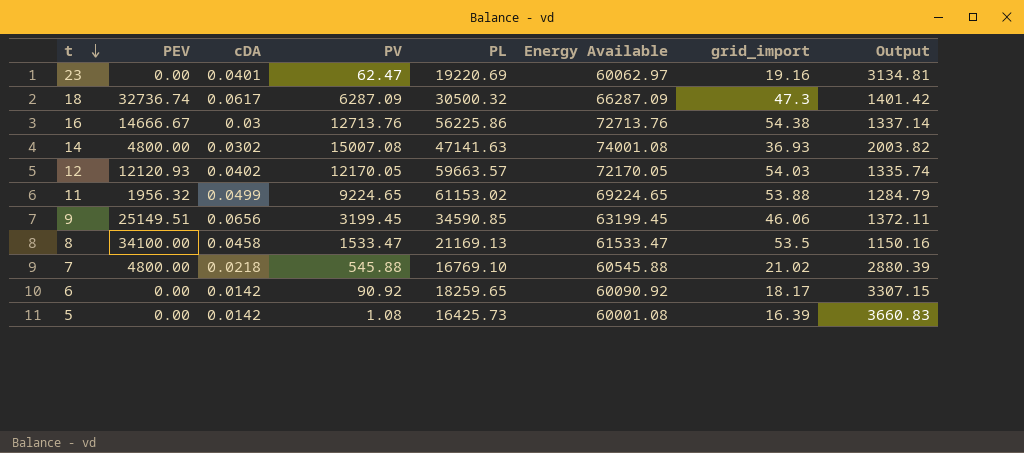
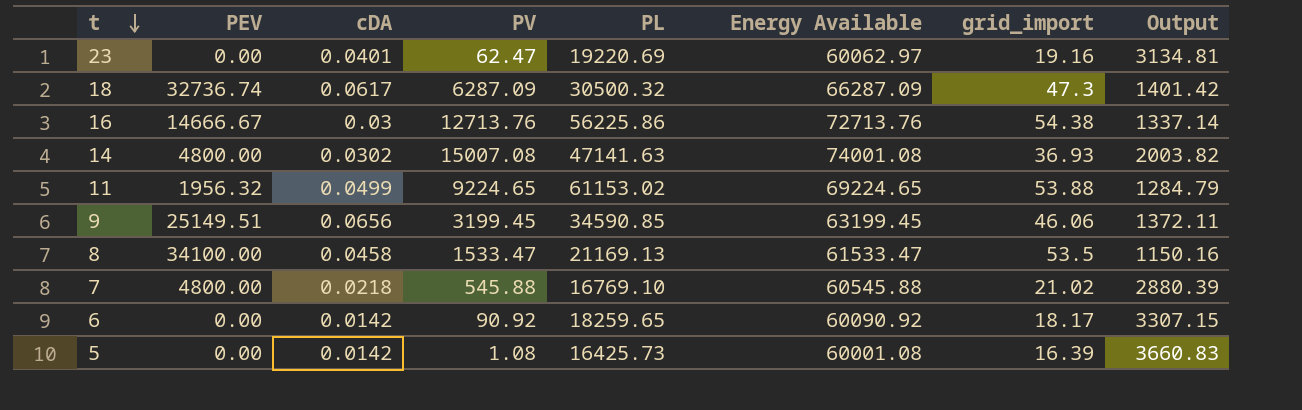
row 12: 12120.93 | 0.0402 | 12170.05 | 59663.57 | 72170.05 | 54.03 | 1335.74 -> none

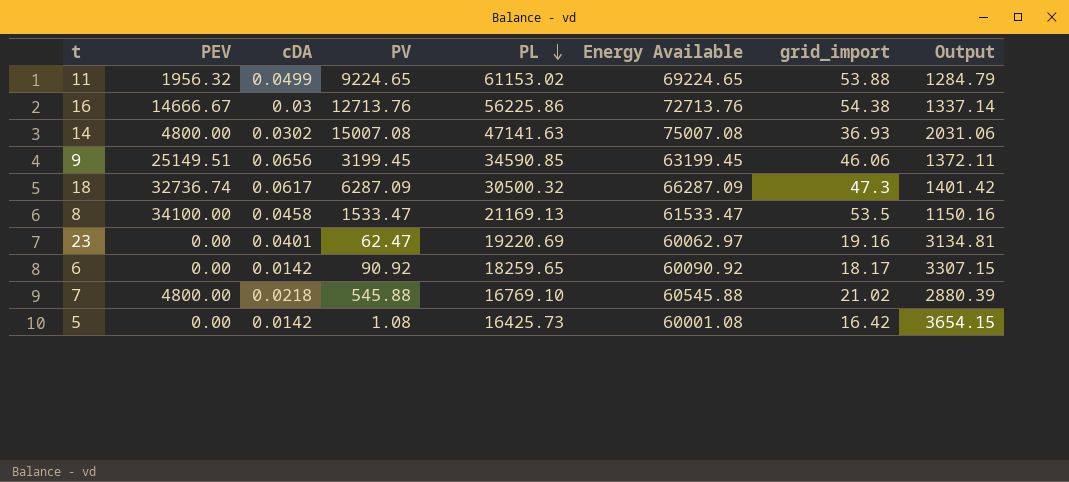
row order: t descending -> PL descending
14 | Energy Available: 74001.08 -> 75007.08
14 | Output: 2003.82 -> 2031.06
5 | grid_import: 16.39 -> 16.42
5 | Output: 3660.83 -> 3654.15

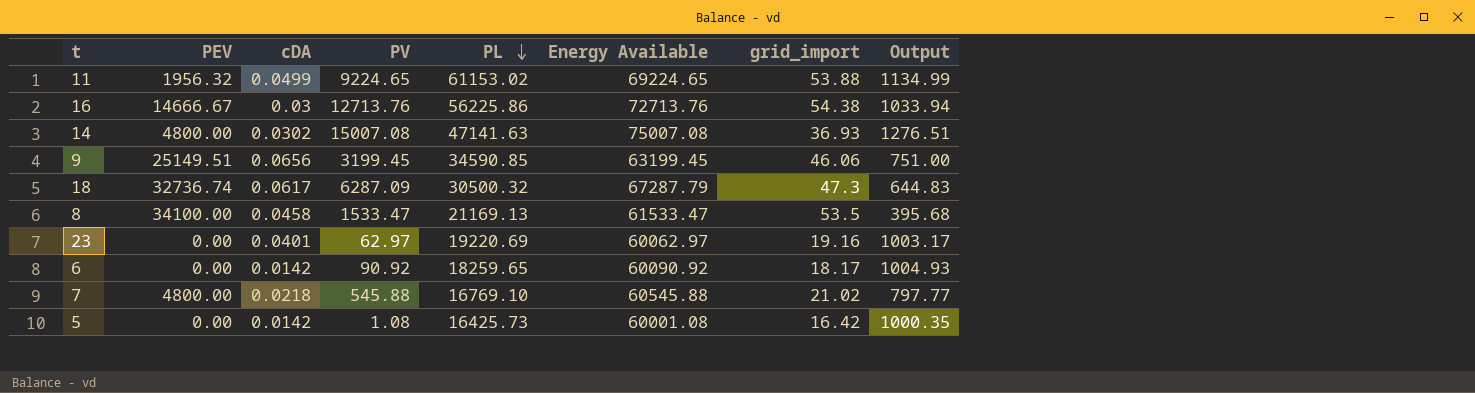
column Output | formula: [Energy Available] / [grid_import] -> [PL] / [grid_import]
18 | Energy Available: 66287.09 -> 67287.79
23 | PV: 62.47 -> 62.97

